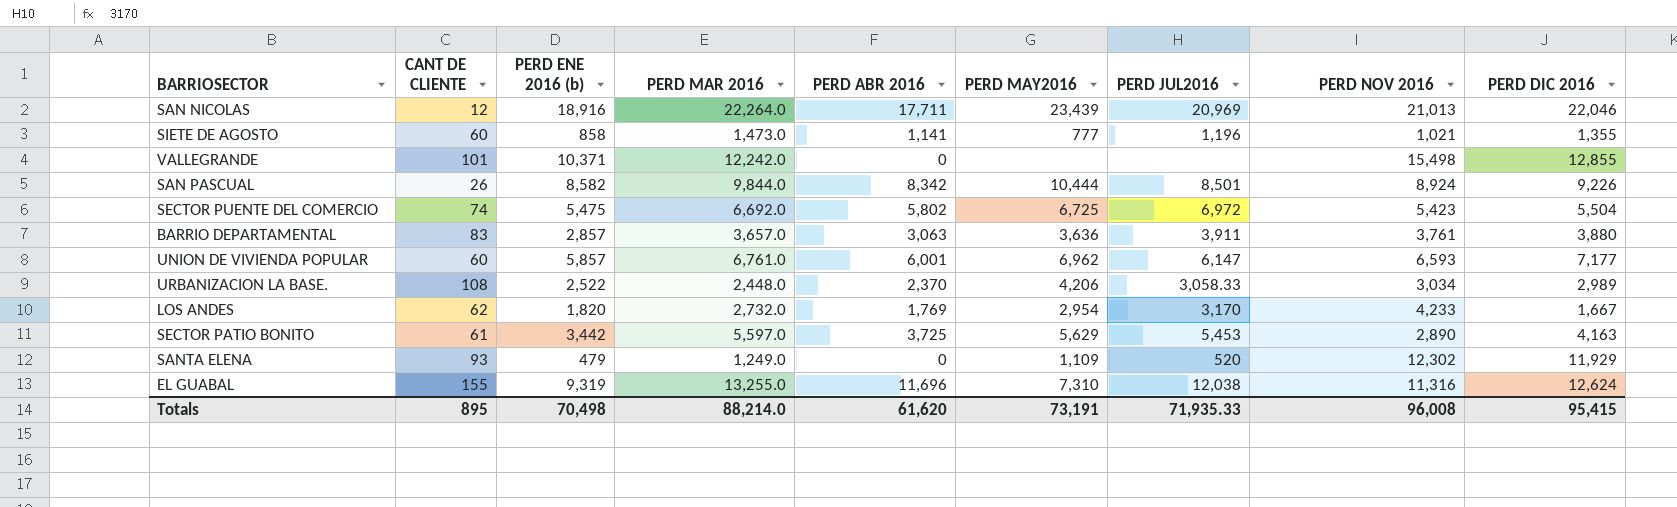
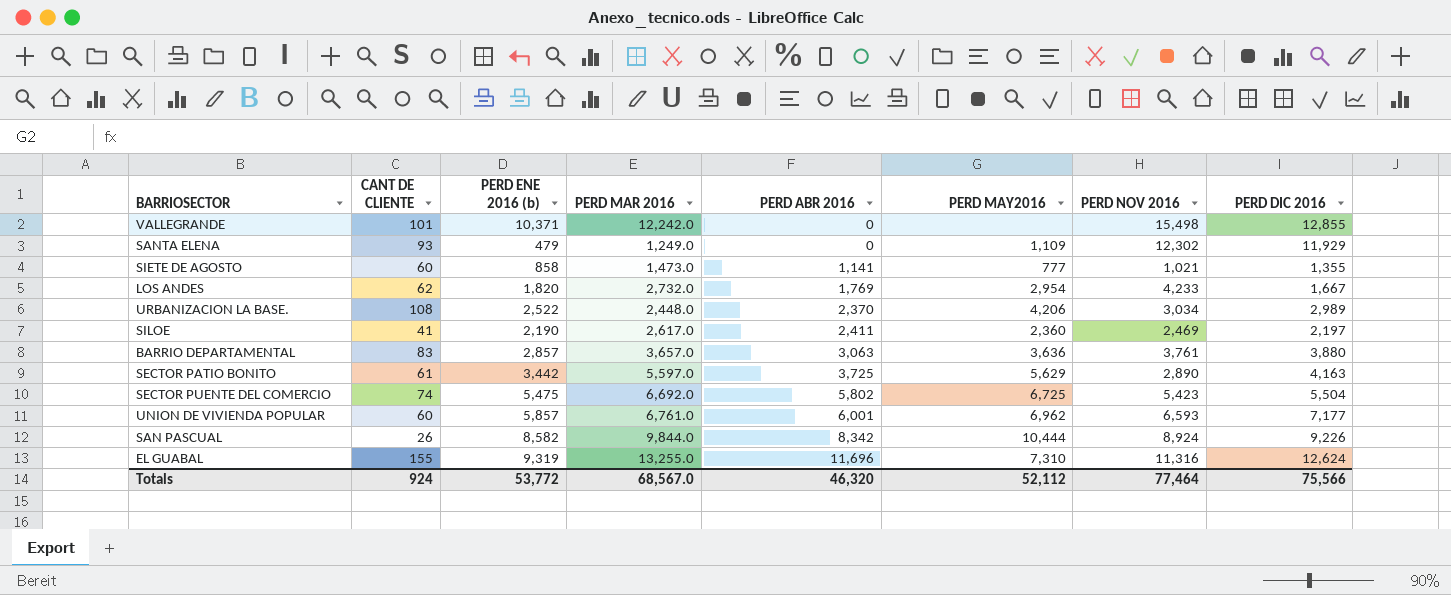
row order: none -> PERD ABR 2016 ascending
column PERD JUL2016 | position: 7 -> none
row SAN NICOLAS: 12 | 18,916 | 22,264.0 | 17,711 | 23,439 | 20,969 | 21,013 | 22,046 -> none
row SILOE: none -> 41 | 2,190 | 2,617.0 | 2,411 | 2,360 | 2,469 | 2,197
Totals | CANT DE CLIENTE: 895 -> 924
Totals | PERD ENE 2016 (b): 70,498 -> 53,772
Totals | PERD MAR 2016: 88,214.0 -> 68,567.0
Totals | PERD ABR 2016: 61,620 -> 46,320
Totals | PERD MAY2016: 73,191 -> 52,112
Totals | PERD NOV 2016: 96,008 -> 77,464
Totals | PERD DIC 2016: 95,415 -> 75,566

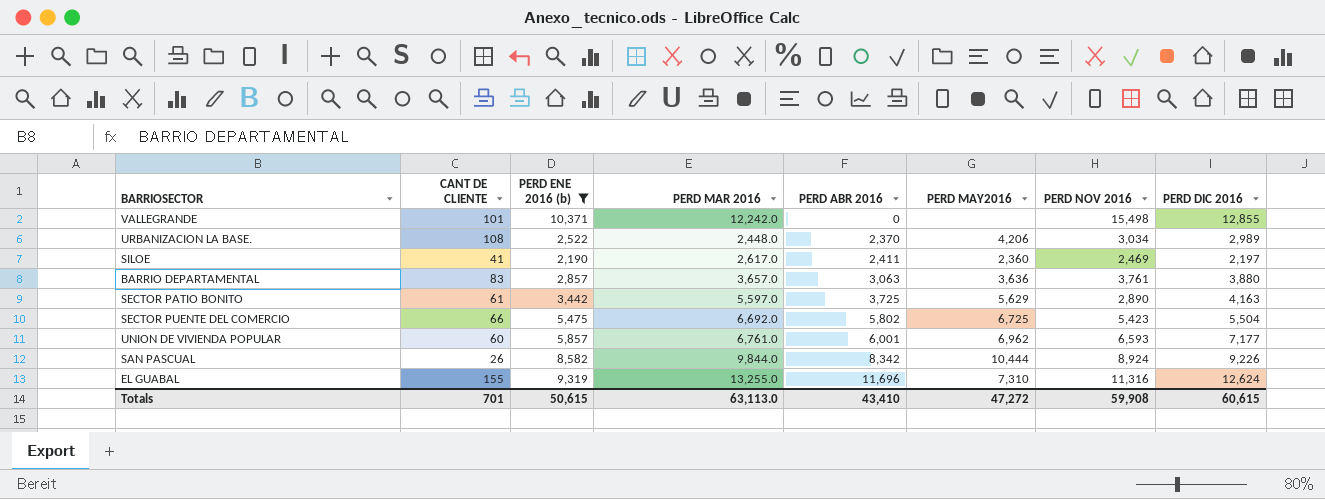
filter: none -> PERD ENE 2016 (b) >= 2,190
SECTOR PUENTE DEL COMERCIO | CANT DE CLIENTE: 74 -> 66
Totals | CANT DE CLIENTE: 924 -> 701
Totals | PERD ENE 2016 (b): 53,772 -> 50,615
Totals | PERD MAR 2016: 68,567.0 -> 63,113.0
Totals | PERD ABR 2016: 46,320 -> 43,410
Totals | PERD MAY2016: 52,112 -> 47,272
Totals | PERD NOV 2016: 77,464 -> 59,908
Totals | PERD DIC 2016: 75,566 -> 60,615

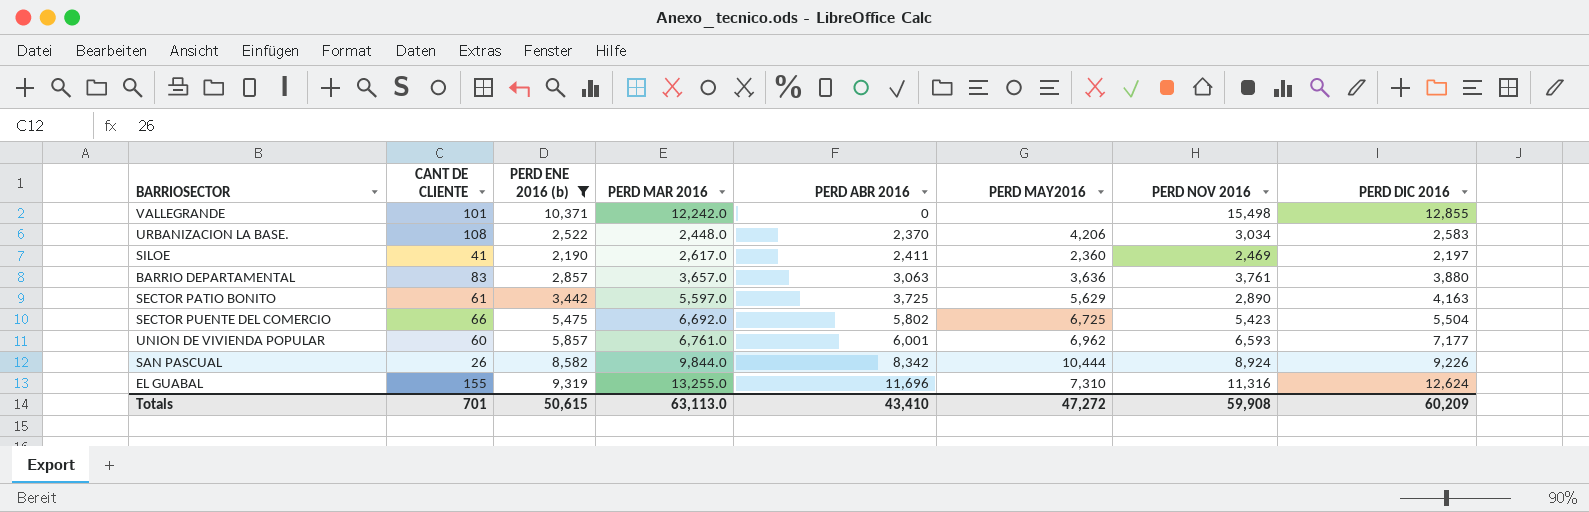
URBANIZACION LA BASE. | PERD DIC 2016: 2,989 -> 2,583
Totals | PERD DIC 2016: 60,615 -> 60,209

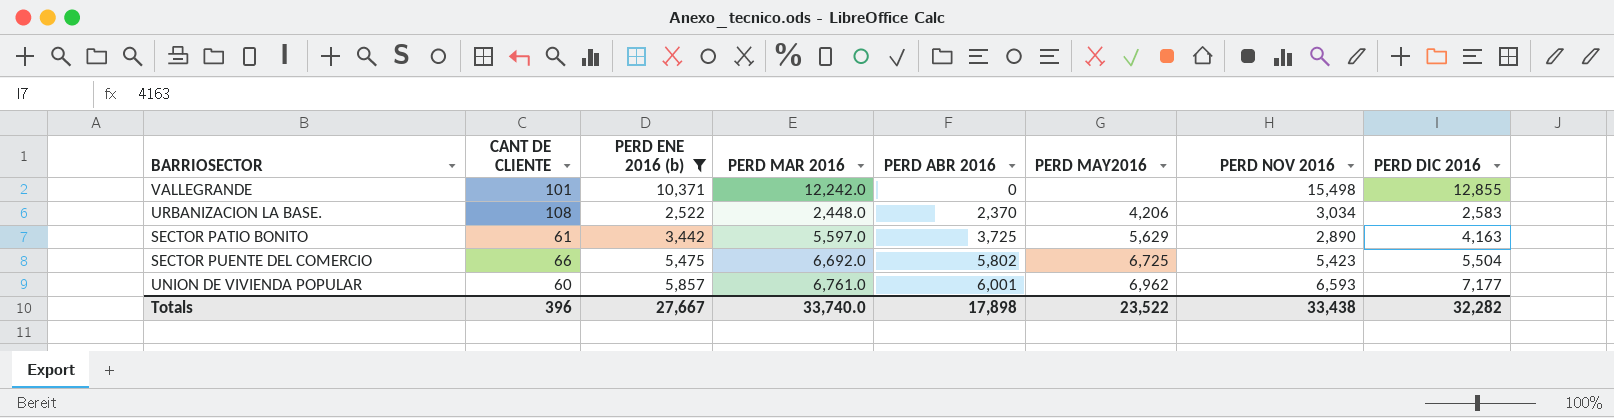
row SILOE: 41 | 2,190 | 2,617.0 | 2,411 | 2,360 | 2,469 | 2,197 -> none
row BARRIO DEPARTAMENTAL: 83 | 2,857 | 3,657.0 | 3,063 | 3,636 | 3,761 | 3,880 -> none
row SAN PASCUAL: 26 | 8,582 | 9,844.0 | 8,342 | 10,444 | 8,924 | 9,226 -> none
row EL GUABAL: 155 | 9,319 | 13,255.0 | 11,696 | 7,310 | 11,316 | 12,624 -> none
Totals | CANT DE CLIENTE: 701 -> 396
Totals | PERD ENE 2016 (b): 50,615 -> 27,667
Totals | PERD MAR 2016: 63,113.0 -> 33,740.0
Totals | PERD ABR 2016: 43,410 -> 17,898
Totals | PERD MAY2016: 47,272 -> 23,522
Totals | PERD NOV 2016: 59,908 -> 33,438
Totals | PERD DIC 2016: 60,209 -> 32,282

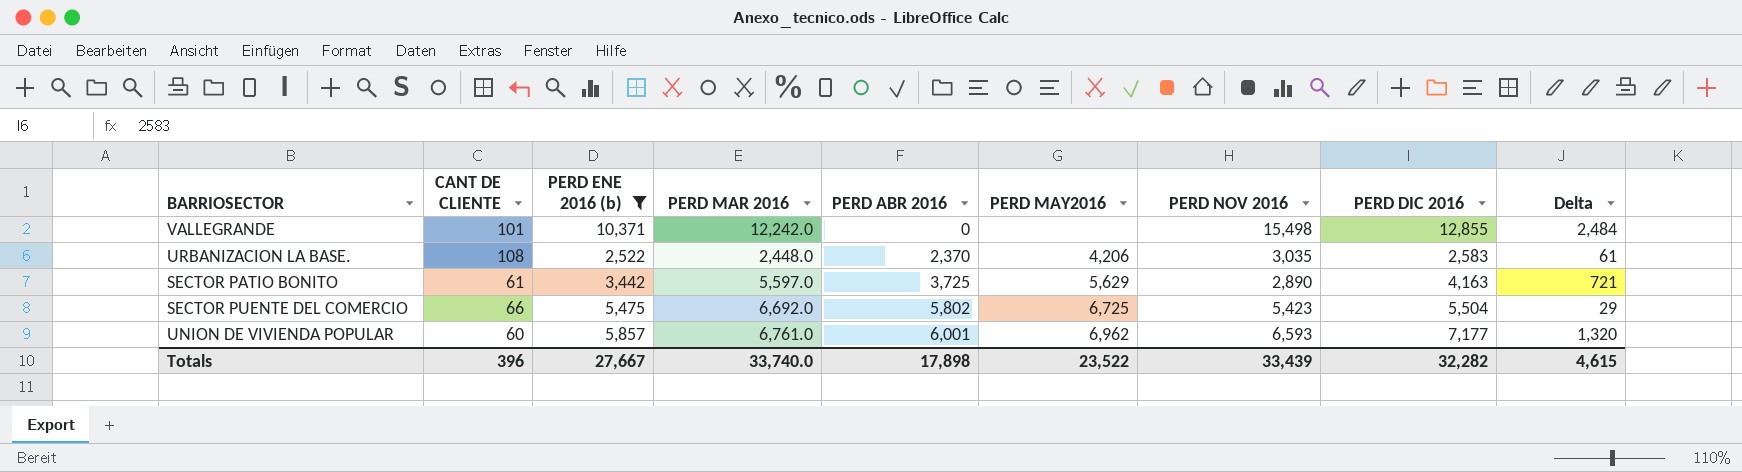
column Delta | formula: none -> [PERD DIC 2016] - [PERD ENE 2016 (b)]
URBANIZACION LA BASE. | PERD NOV 2016: 3,034 -> 3,035
Totals | PERD NOV 2016: 33,438 -> 33,439

